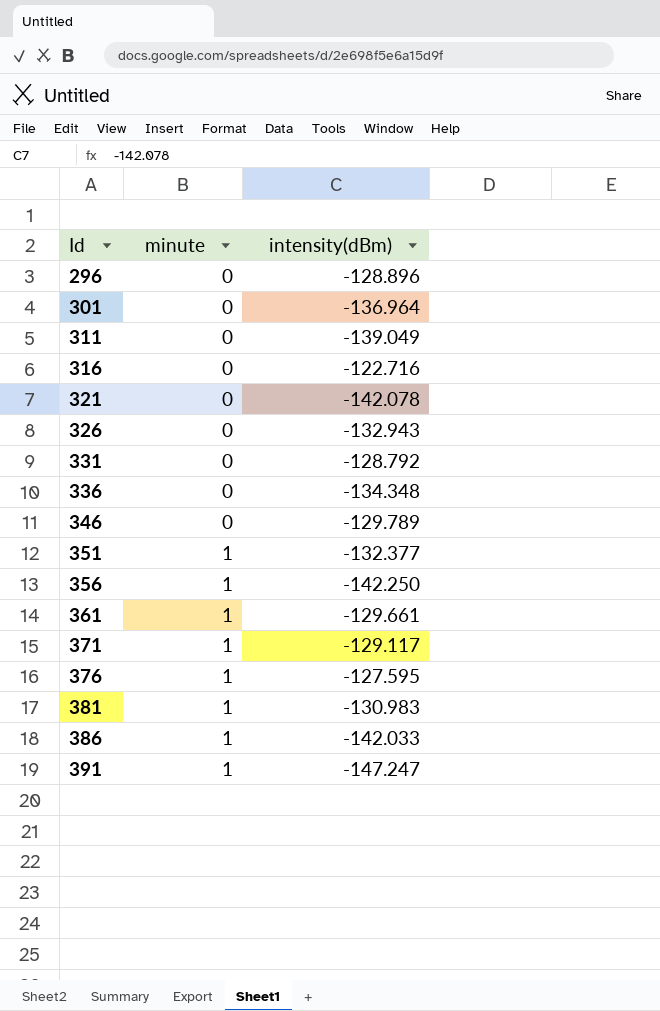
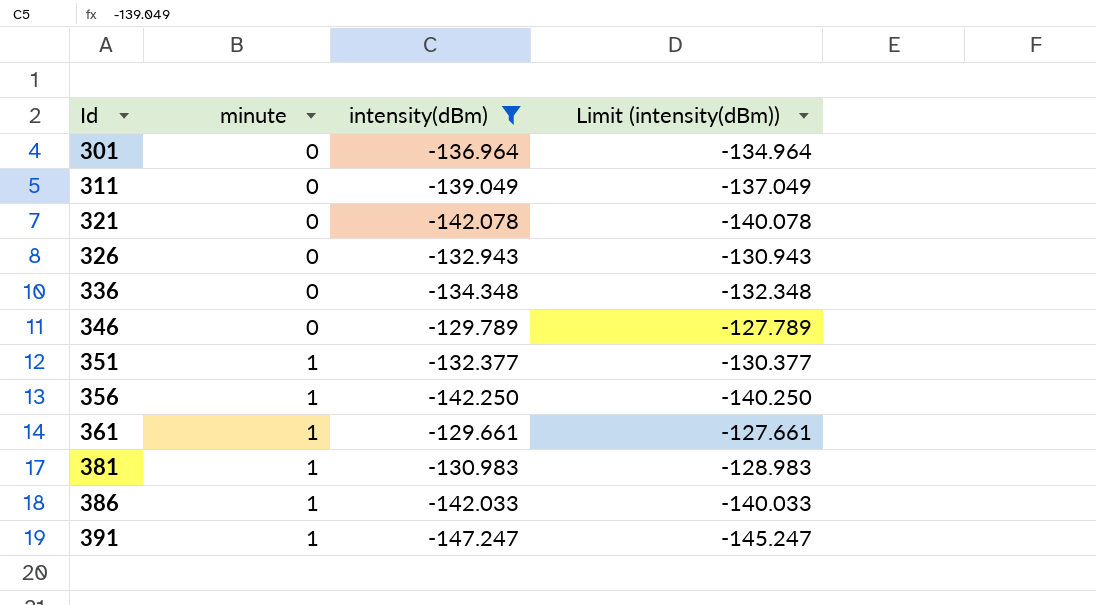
filter: none -> intensity(dBm) <= -129.661
column Limit (intensity(dBm)) | formula: none -> [intensity(dBm)] + 2

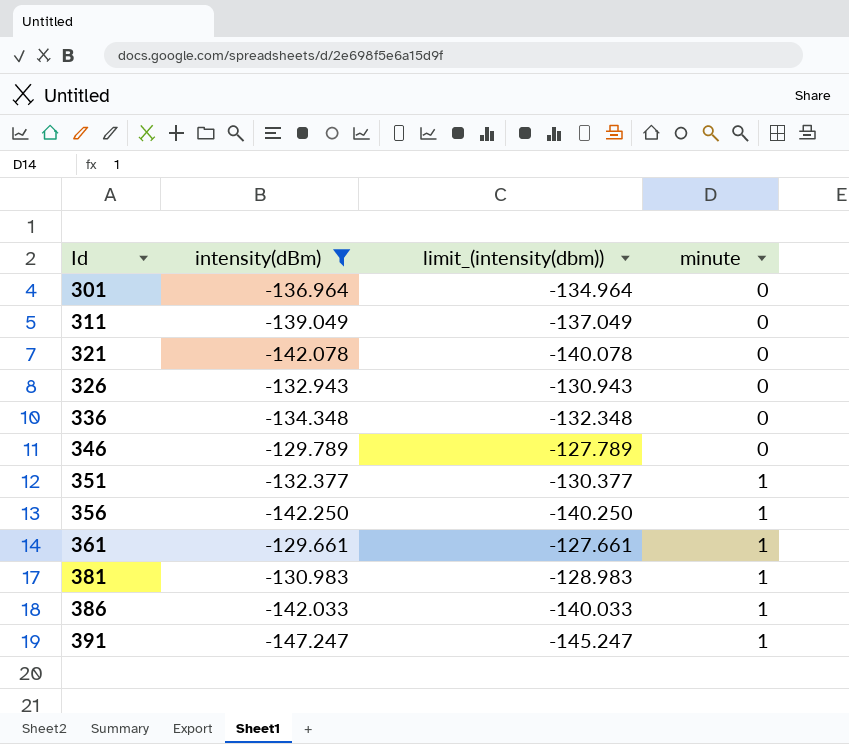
column name: Limit (intensity(dBm)) -> limit_(intensity(dbm))
column minute | position: 2 -> 4

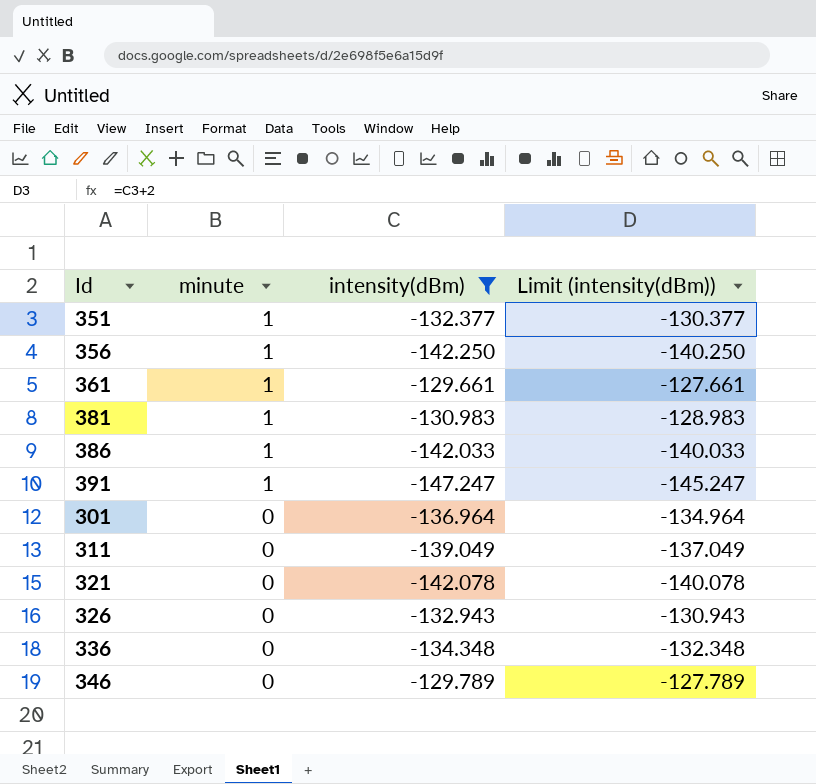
row order: Id ascending -> minute descending
column minute | position: 4 -> 2
column name: limit_(intensity(dbm)) -> Limit (intensity(dBm))

